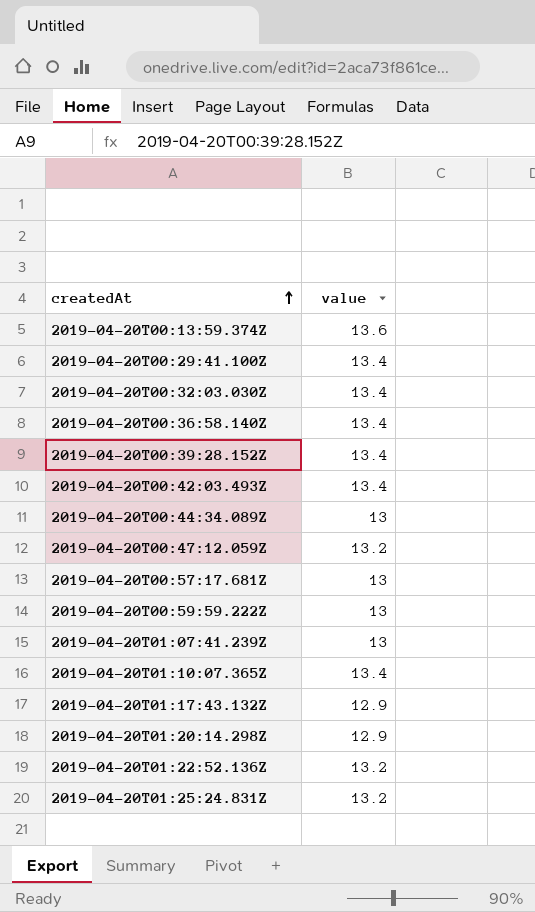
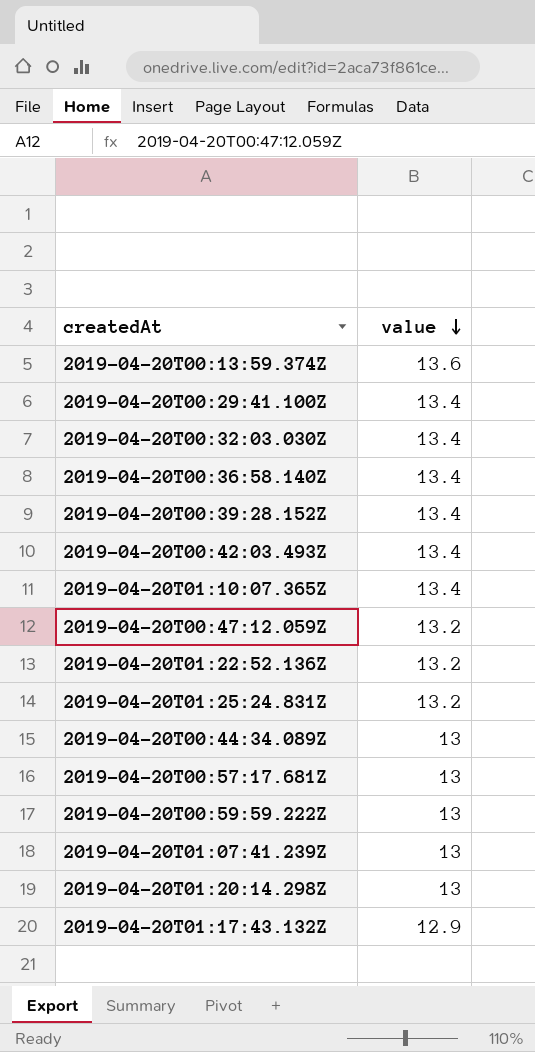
row order: createdAt ascending -> value descending
2019-04-20T01:20:14.298Z | value: 12.9 -> 13

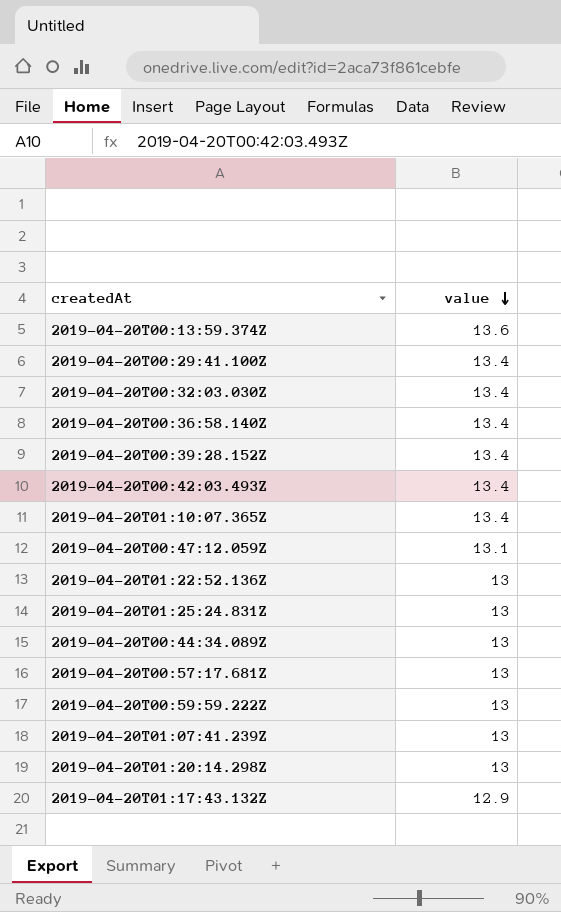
2019-04-20T00:47:12.059Z | value: 13.2 -> 13.1
2019-04-20T01:22:52.136Z | value: 13.2 -> 13
2019-04-20T01:25:24.831Z | value: 13.2 -> 13

